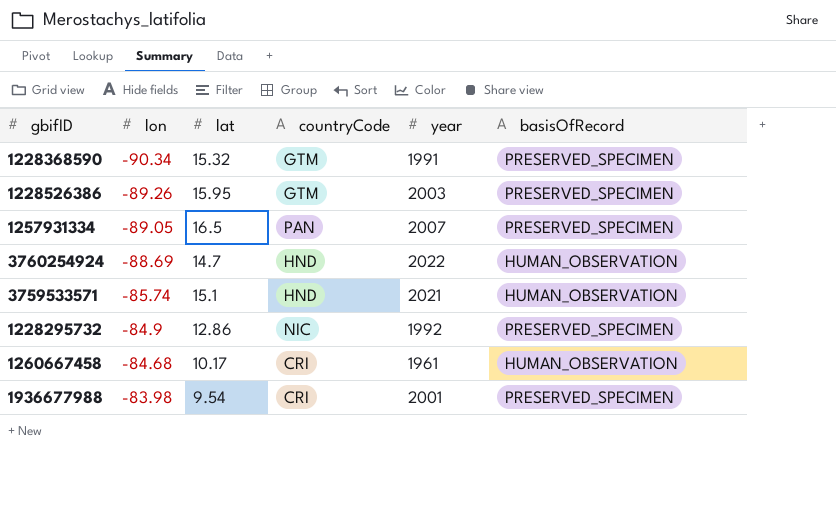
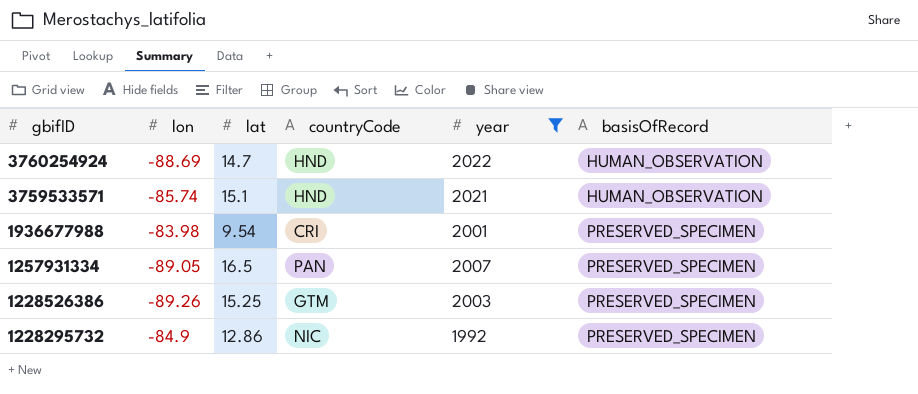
filter: none -> year >= 1992
row order: lon ascending -> gbifID descending
1228526386 | lat: 15.95 -> 15.25

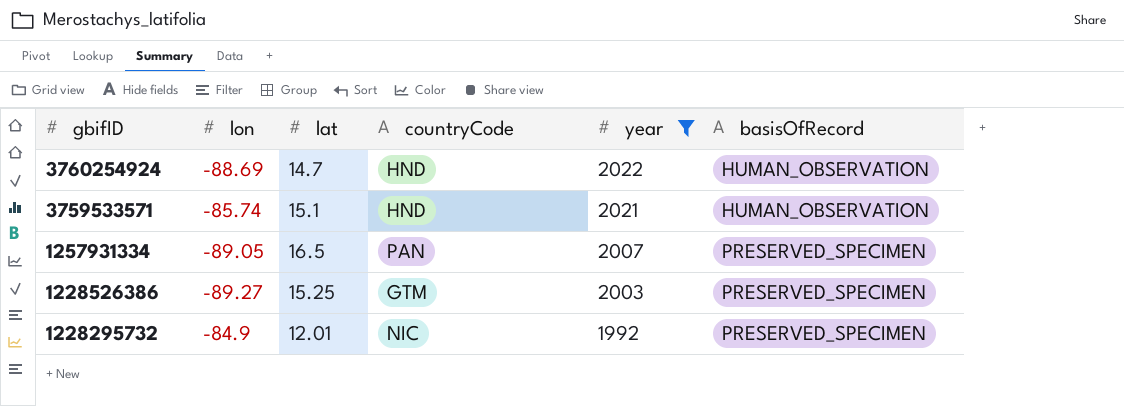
row 1936677988: -83.98 | 9.54 | CRI | 2001 | PRESERVED_SPECIMEN -> none
1228526386 | lon: -89.26 -> -89.27
1228295732 | lat: 12.86 -> 12.01

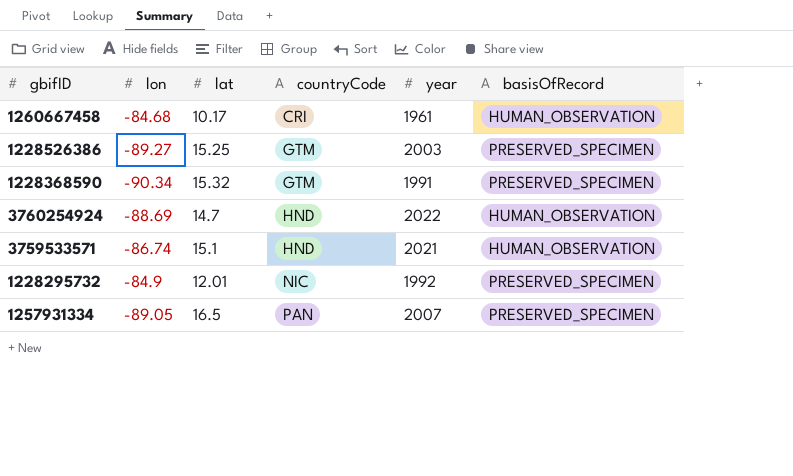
filter: year >= 1992 -> none
row order: gbifID descending -> countryCode ascending
3759533571 | lon: -85.74 -> -86.74

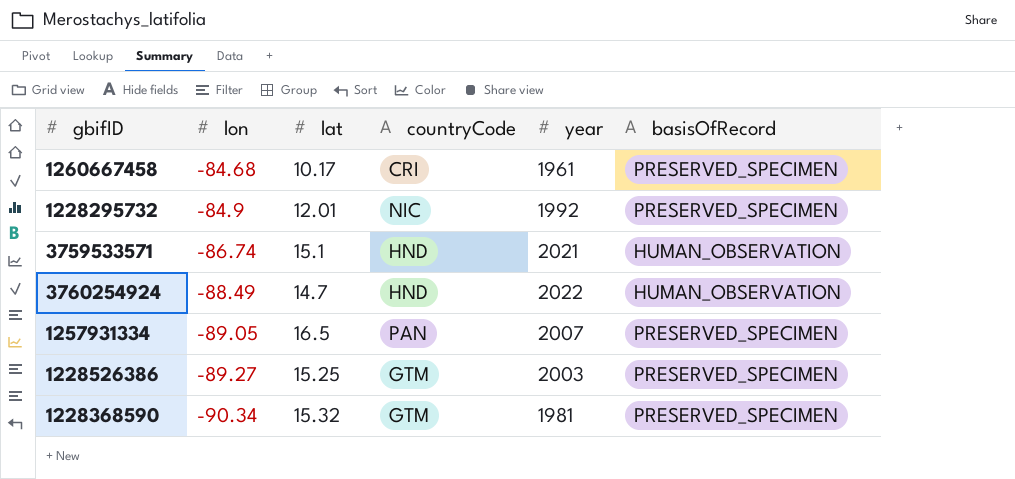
row order: countryCode ascending -> lon descending
1260667458 | basisOfRecord: HUMAN_OBSERVATION -> PRESERVED_SPECIMEN
3760254924 | lon: -88.69 -> -88.49
1228368590 | year: 1991 -> 1981

